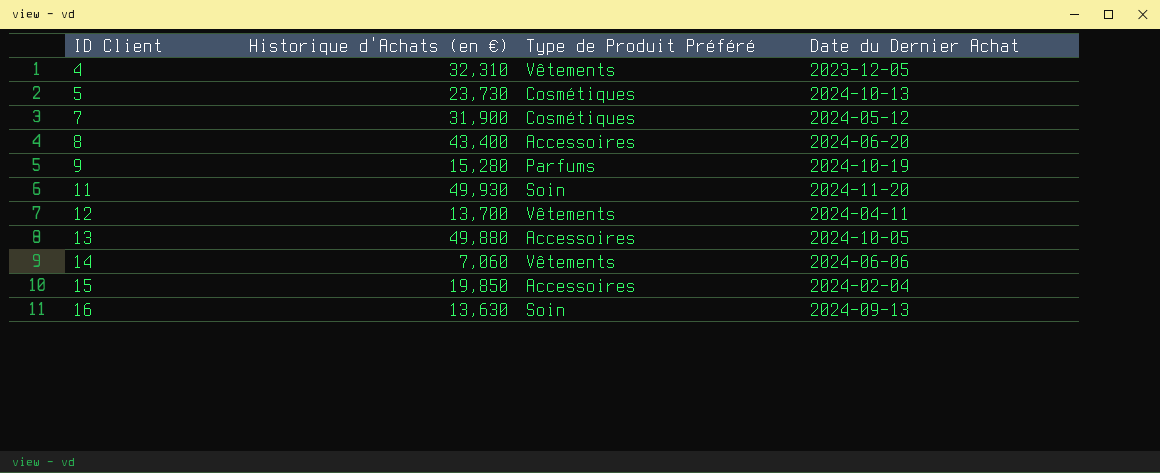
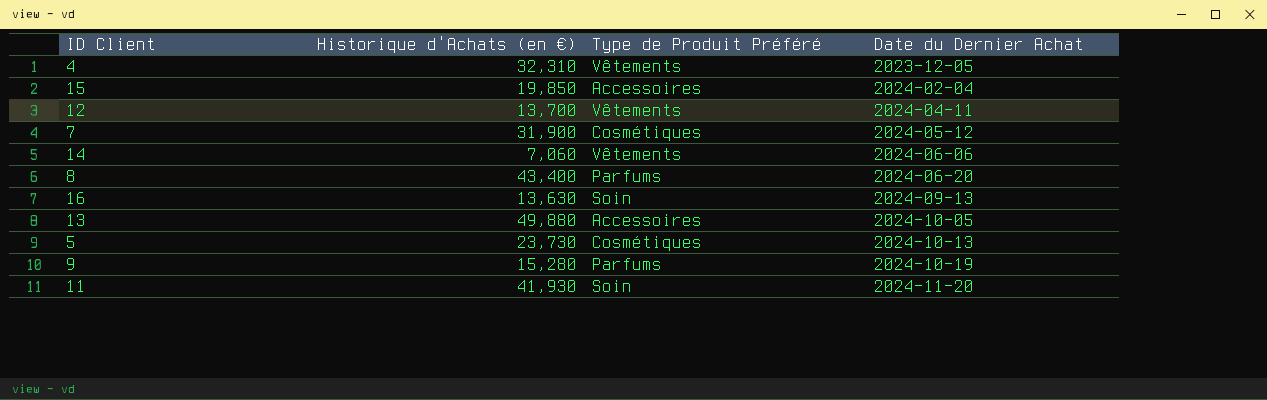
row order: ID Client ascending -> Date du Dernier Achat ascending
8 | Type de Produit Préféré: Accessoires -> Parfums
11 | Historique d'Achats (en €): 49,930 -> 41,930

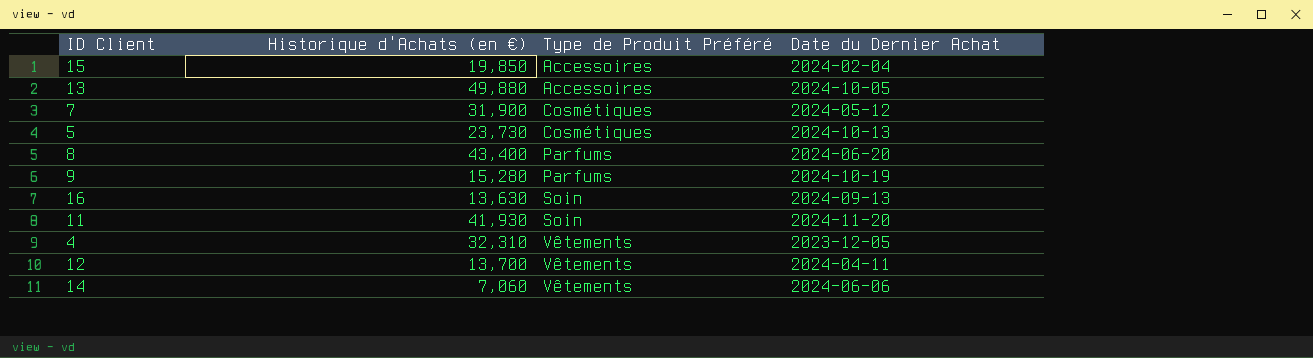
row order: Date du Dernier Achat ascending -> Type de Produit Préféré ascending

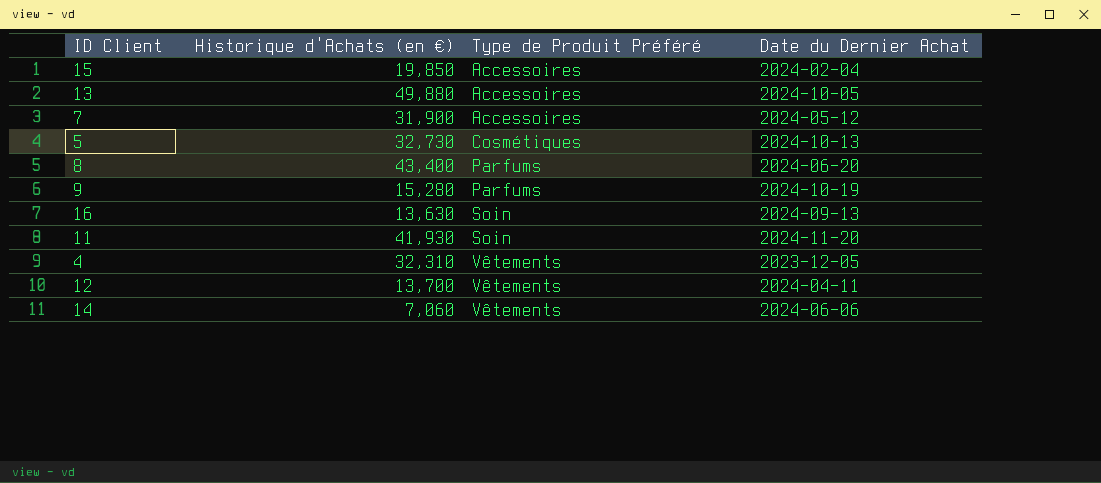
7 | Type de Produit Préféré: Cosmétiques -> Accessoires
5 | Historique d'Achats (en €): 23,730 -> 32,730

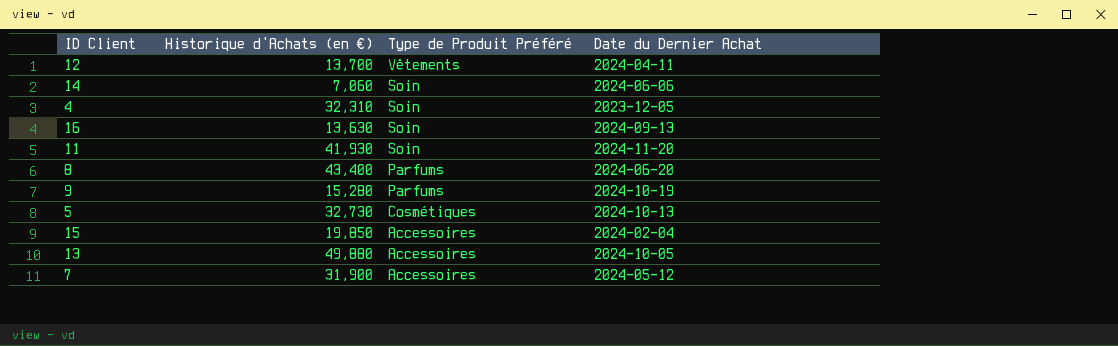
row order: Type de Produit Préféré ascending -> Type de Produit Préféré descending
14 | Type de Produit Préféré: Vêtements -> Soin
4 | Type de Produit Préféré: Vêtements -> Soin

